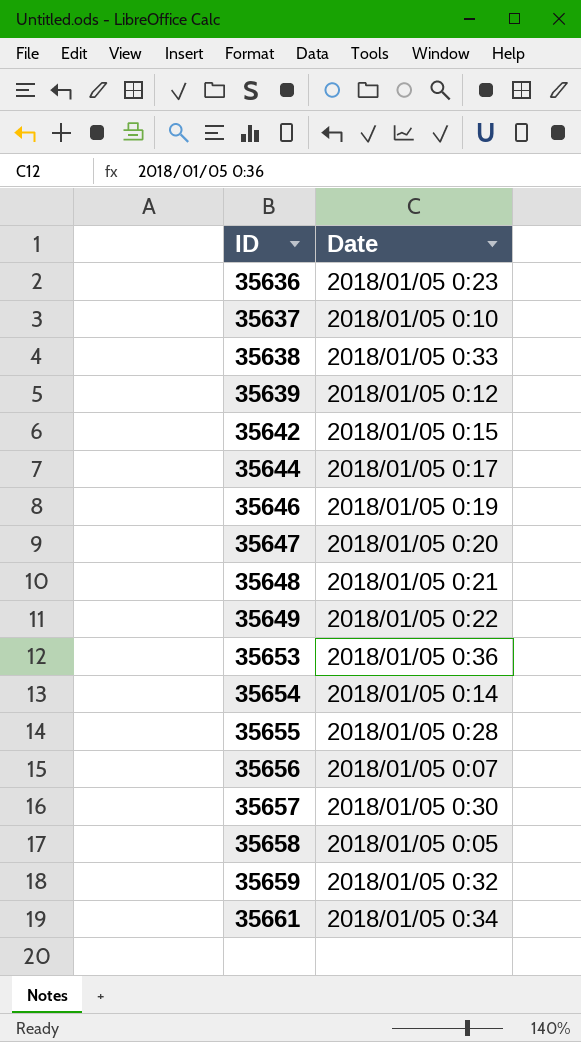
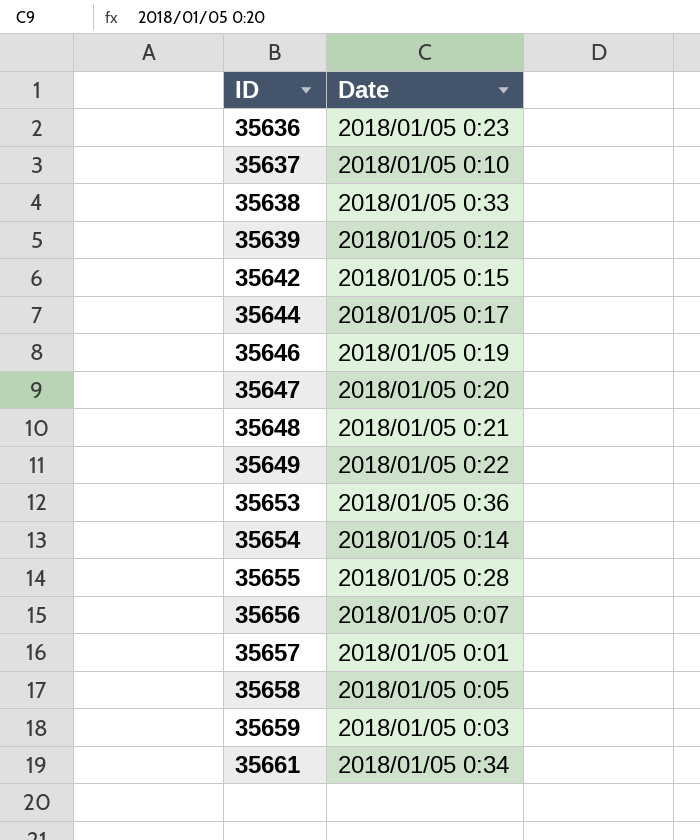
35657 | Date: 2018/01/05 0:30 -> 2018/01/05 0:01
35659 | Date: 2018/01/05 0:32 -> 2018/01/05 0:03

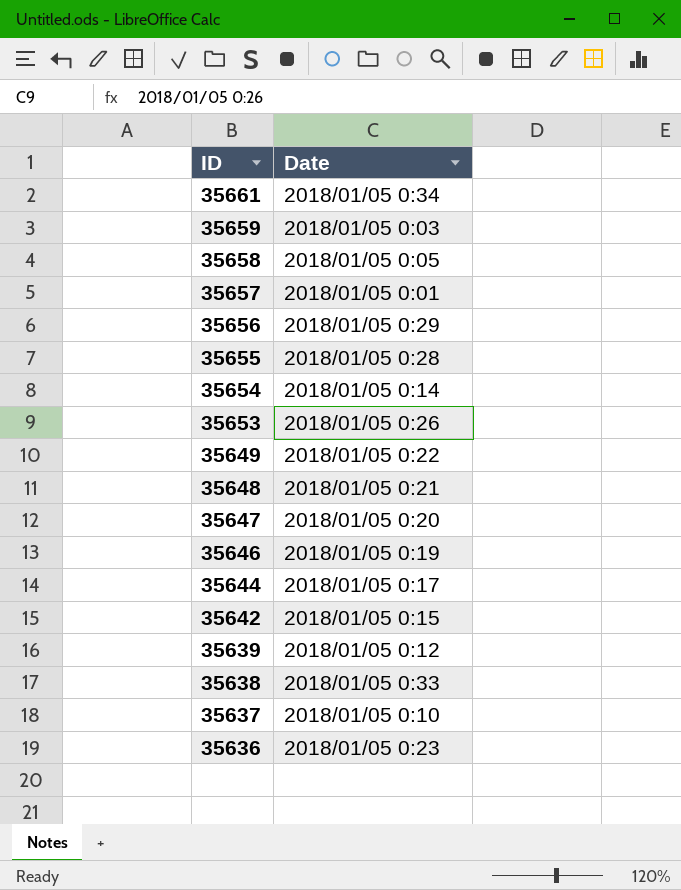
row order: ID ascending -> ID descending
35656 | Date: 2018/01/05 0:07 -> 2018/01/05 0:29
35653 | Date: 2018/01/05 0:36 -> 2018/01/05 0:26

